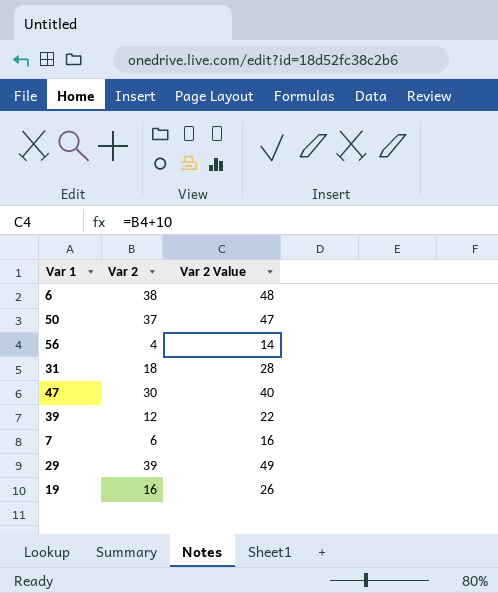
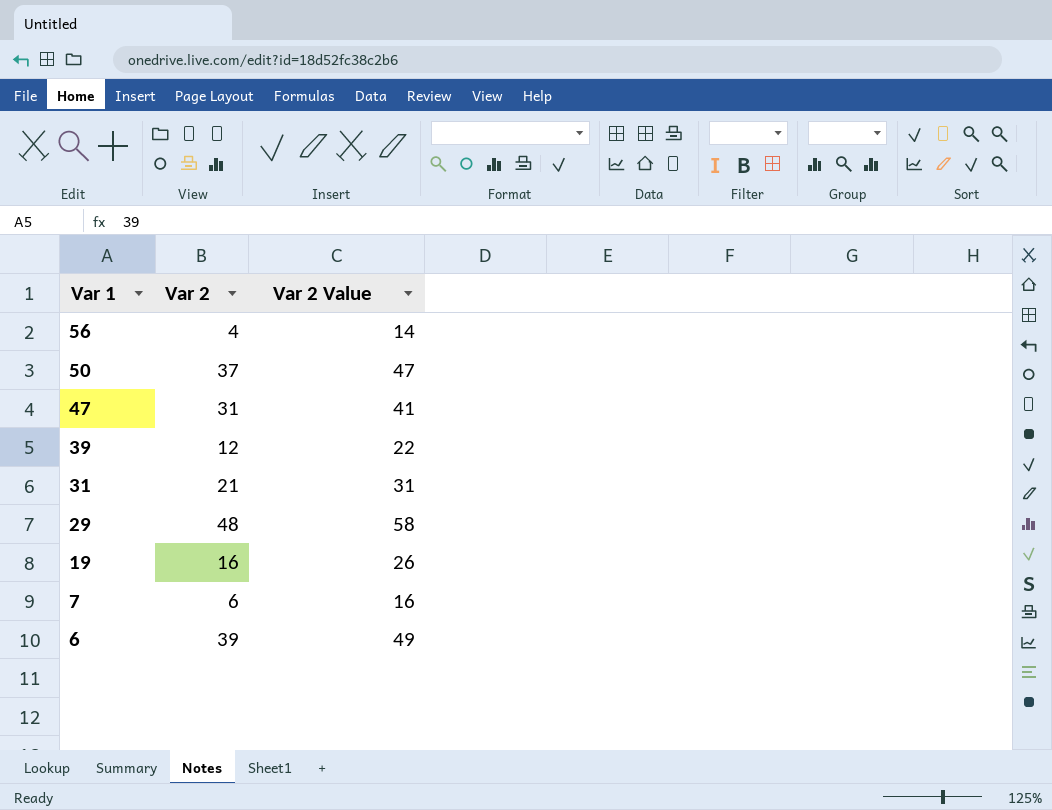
row order: none -> Var 1 descending
47 | Var 2: 30 -> 31
47 | Var 2 Value: 40 -> 41
31 | Var 2: 18 -> 21
31 | Var 2 Value: 28 -> 31
29 | Var 2: 39 -> 48
29 | Var 2 Value: 49 -> 58
6 | Var 2: 38 -> 39
6 | Var 2 Value: 48 -> 49

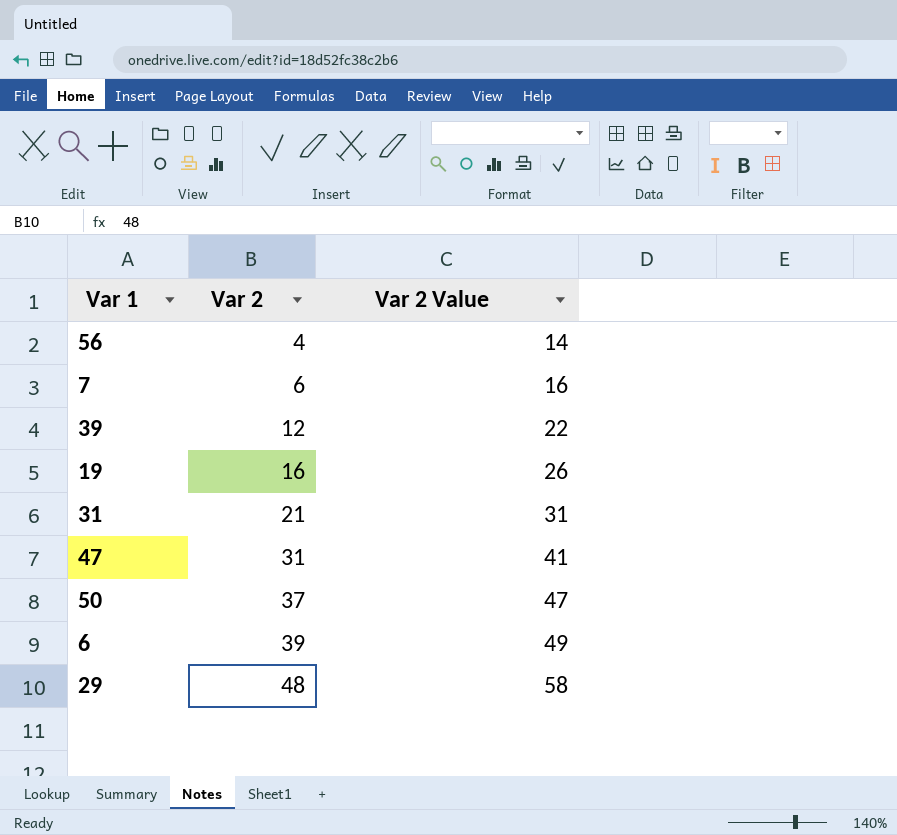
row order: Var 1 descending -> Var 2 ascending

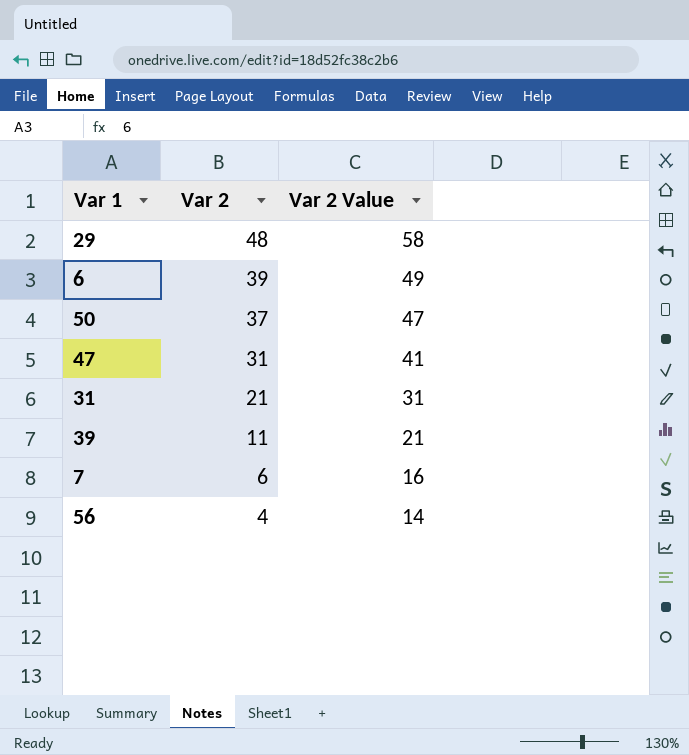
row order: Var 2 ascending -> Var 2 descending
row 19: 16 | 26 -> none
39 | Var 2: 12 -> 11
39 | Var 2 Value: 22 -> 21

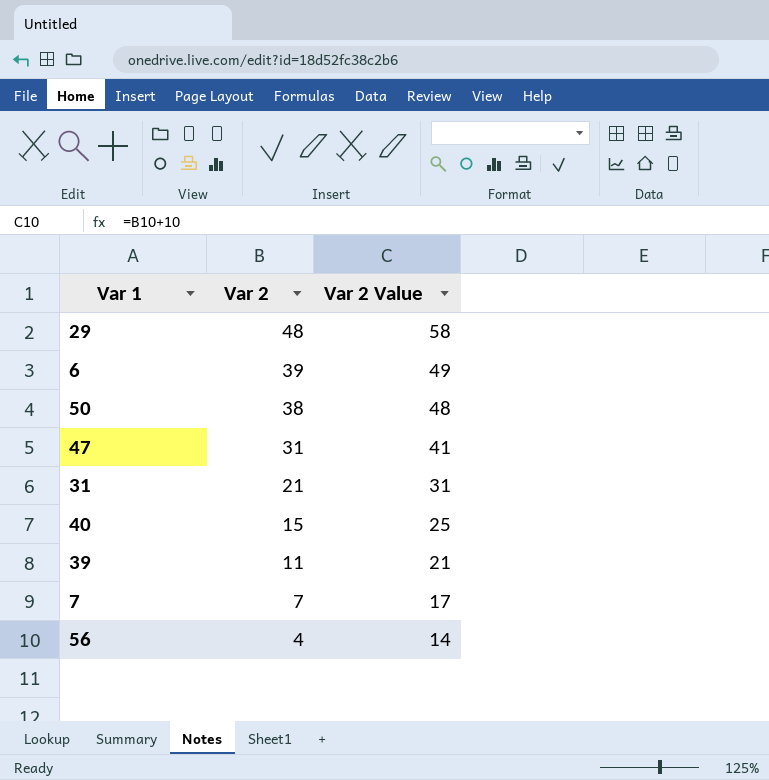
50 | Var 2: 37 -> 38
50 | Var 2 Value: 47 -> 48
row 40: none -> 15 | 25
7 | Var 2: 6 -> 7
7 | Var 2 Value: 16 -> 17

